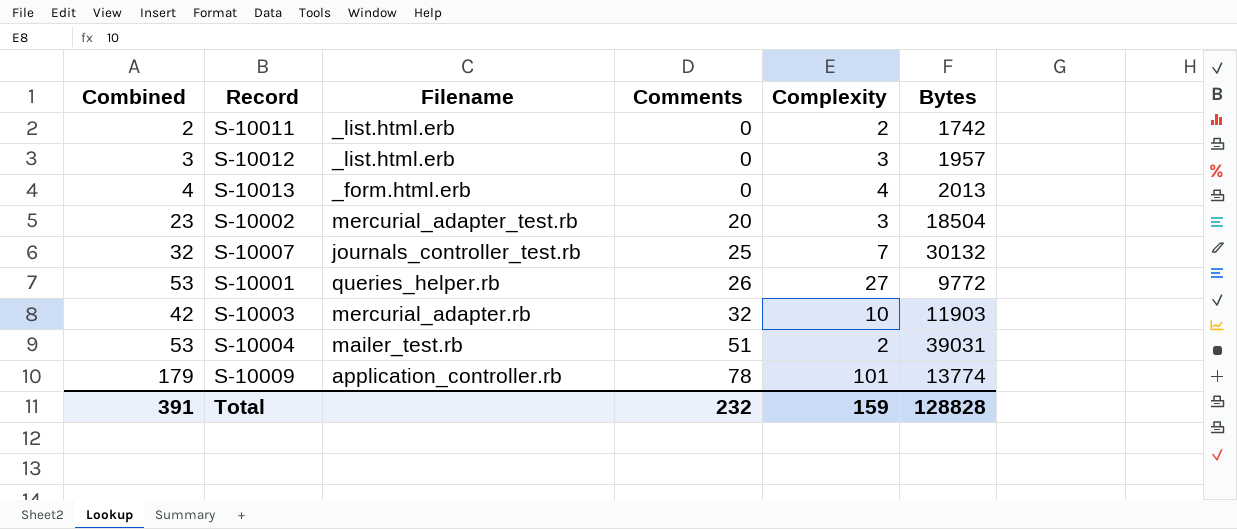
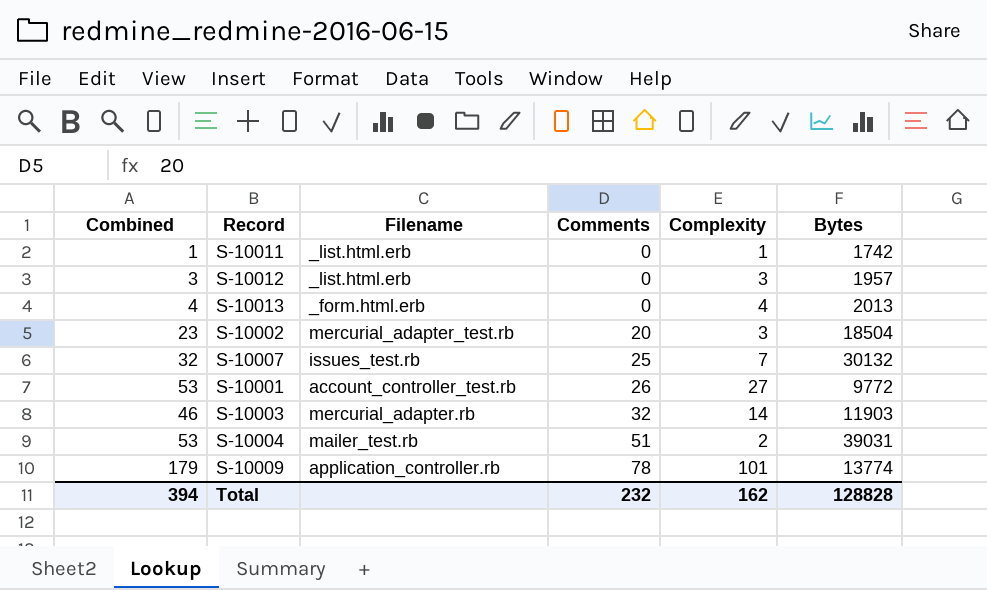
S-10011 | Combined: 2 -> 1
S-10011 | Complexity: 2 -> 1
S-10007 | Filename: journals_controller_test.rb -> issues_test.rb
S-10001 | Filename: queries_helper.rb -> account_controller_test.rb
S-10003 | Combined: 42 -> 46
S-10003 | Complexity: 10 -> 14
Total | Combined: 391 -> 394
Total | Complexity: 159 -> 162

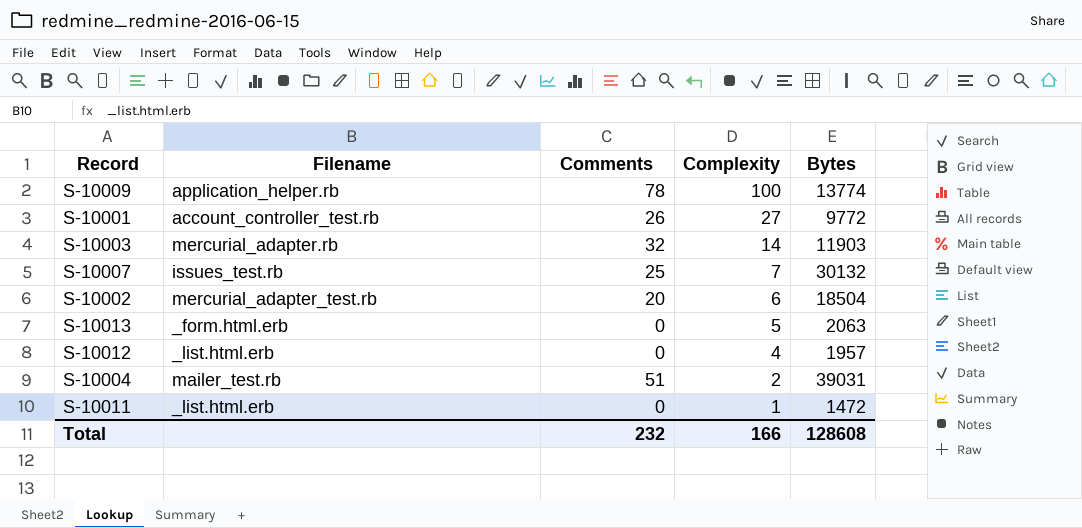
row order: Comments ascending -> Complexity descending
column Combined | formula: [Comments] + [Complexity] -> none
S-10009 | Filename: application_controller.rb -> application_helper.rb
S-10009 | Complexity: 101 -> 100
S-10002 | Complexity: 3 -> 6
S-10013 | Complexity: 4 -> 5
S-10013 | Bytes: 2013 -> 2063
S-10012 | Complexity: 3 -> 4
S-10011 | Bytes: 1742 -> 1472
Total | Complexity: 162 -> 166
Total | Bytes: 128828 -> 128608

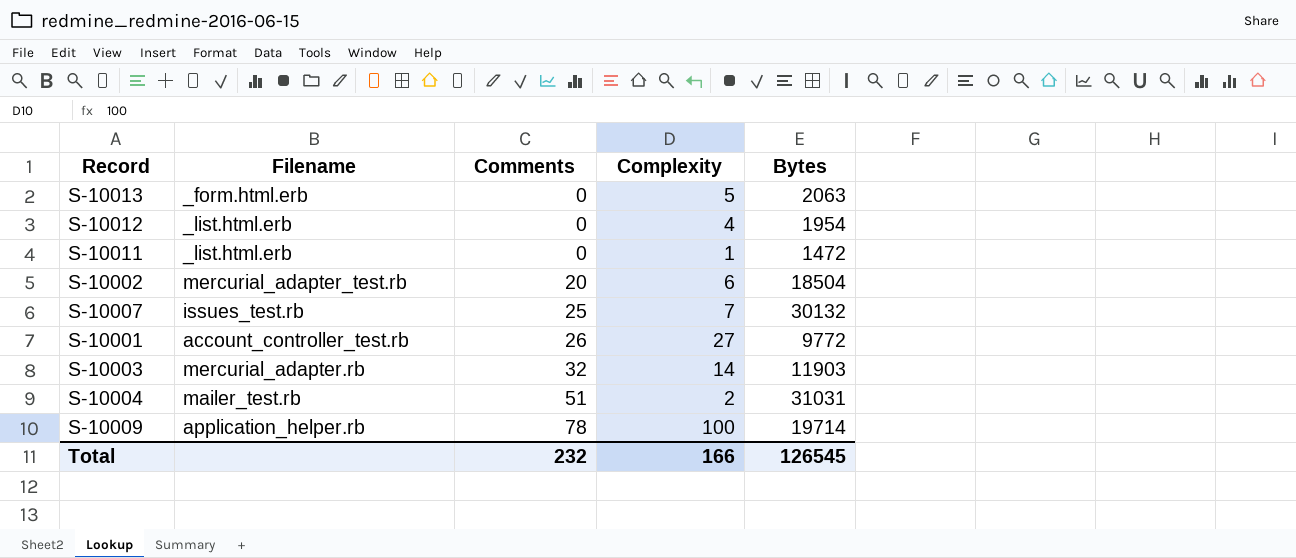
row order: Complexity descending -> Comments ascending
S-10012 | Bytes: 1957 -> 1954
S-10004 | Bytes: 39031 -> 31031
S-10009 | Bytes: 13774 -> 19714
Total | Bytes: 128608 -> 126545

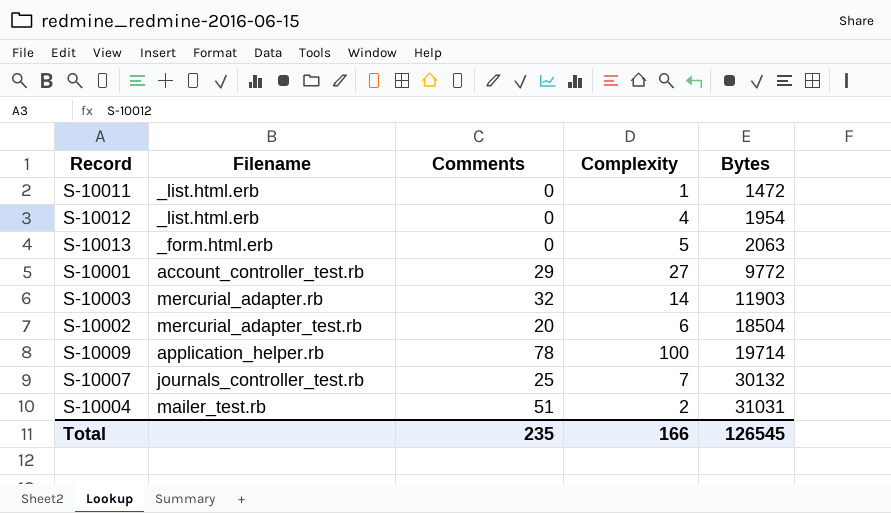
row order: Comments ascending -> Bytes ascending
S-10001 | Comments: 26 -> 29
S-10007 | Filename: issues_test.rb -> journals_controller_test.rb
Total | Comments: 232 -> 235

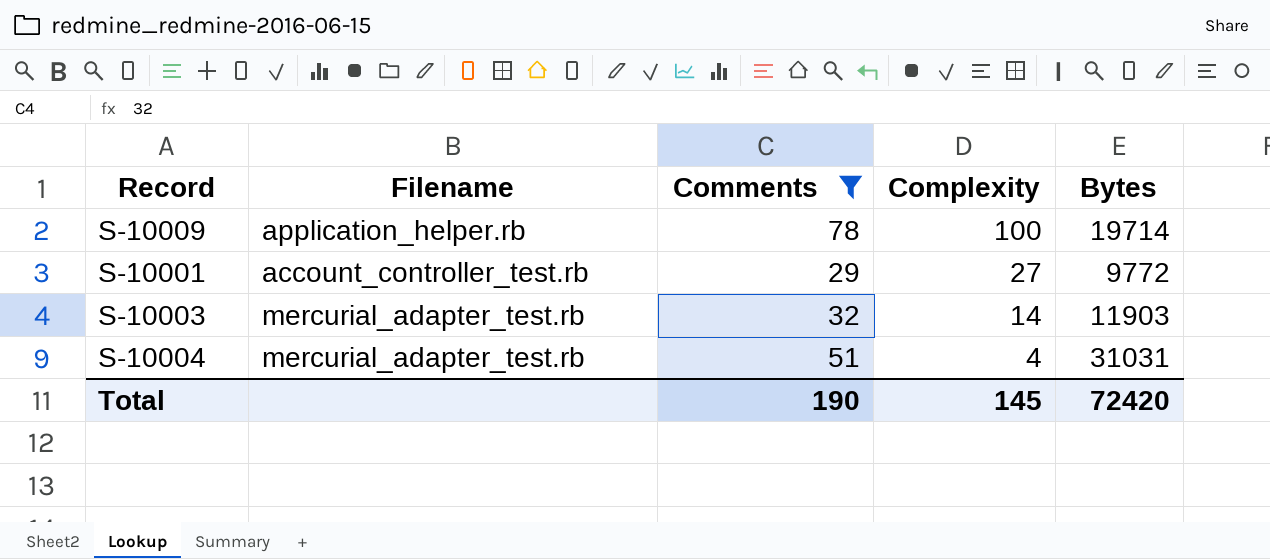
filter: none -> Comments >= 29
row order: Bytes ascending -> Complexity descending
S-10003 | Filename: mercurial_adapter.rb -> mercurial_adapter_test.rb
S-10004 | Filename: mailer_test.rb -> mercurial_adapter_test.rb
S-10004 | Complexity: 2 -> 4
Total | Comments: 235 -> 190
Total | Complexity: 166 -> 145
Total | Bytes: 126545 -> 72420

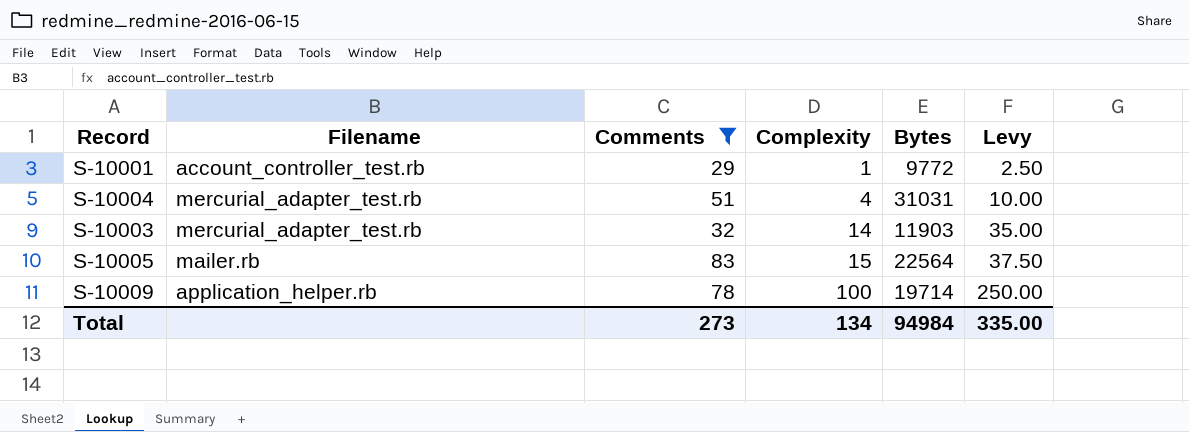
row order: Complexity descending -> Complexity ascending
column Levy | formula: none -> [Complexity] * 2.5
S-10001 | Complexity: 27 -> 1
row S-10005: none -> mailer.rb | 83 | 15 | 22564 | 37.50
Total | Comments: 190 -> 273
Total | Complexity: 145 -> 134
Total | Bytes: 72420 -> 94984

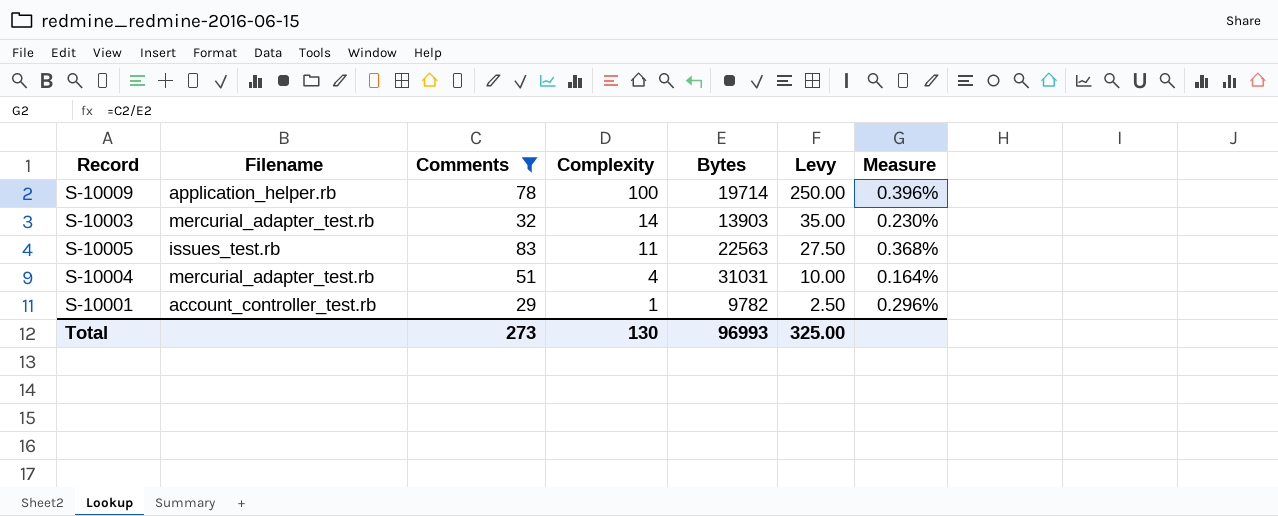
row order: Complexity ascending -> Complexity descending
column Measure | formula: none -> [Comments] / [Bytes]
S-10003 | Bytes: 11903 -> 13903
S-10005 | Filename: mailer.rb -> issues_test.rb
S-10005 | Complexity: 15 -> 11
S-10005 | Bytes: 22564 -> 22563
S-10005 | Levy: 37.50 -> 27.50
S-10001 | Bytes: 9772 -> 9782
Total | Complexity: 134 -> 130
Total | Bytes: 94984 -> 96993
Total | Levy: 335.00 -> 325.00

